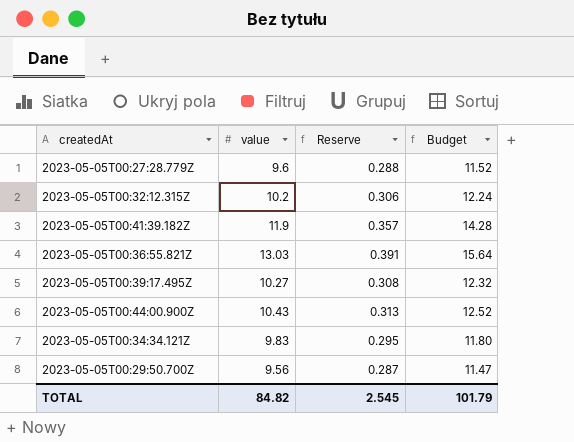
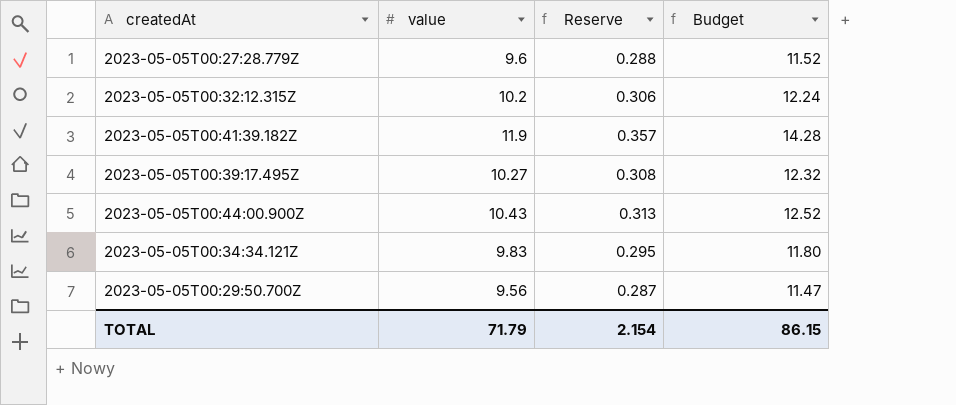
row 2023-05-05T00:36:55.821Z: 13.03 | 0.391 | 15.64 -> none
TOTAL | value: 84.82 -> 71.79
TOTAL | Reserve: 2.545 -> 2.154
TOTAL | Budget: 101.79 -> 86.15

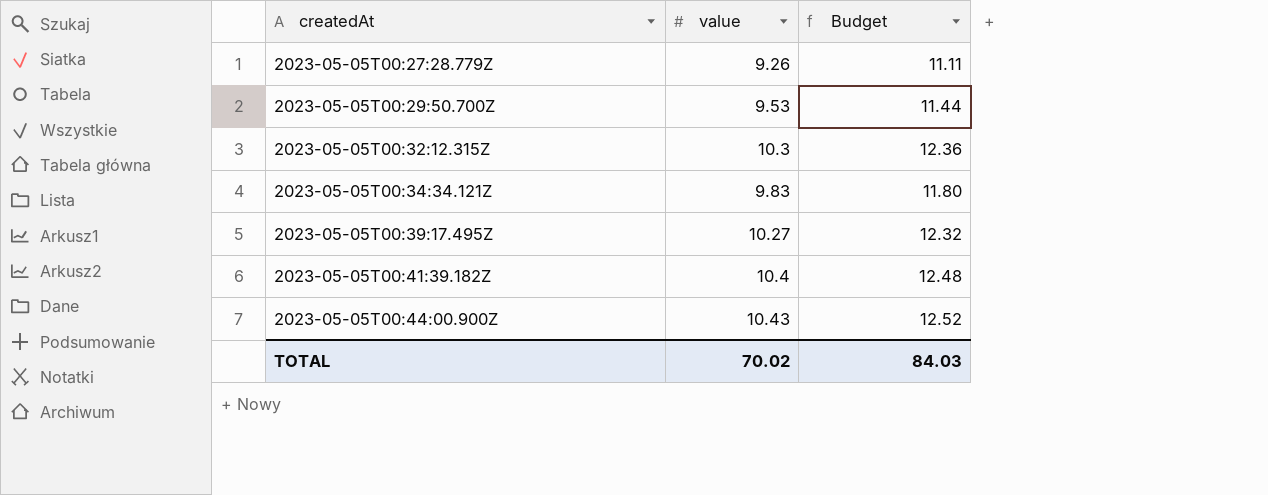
row order: none -> createdAt ascending
column Reserve | formula: [value] * 0.03 -> none
2023-05-05T00:27:28.779Z | value: 9.6 -> 9.26
2023-05-05T00:27:28.779Z | Budget: 11.52 -> 11.11
2023-05-05T00:29:50.700Z | value: 9.56 -> 9.53
2023-05-05T00:29:50.700Z | Budget: 11.47 -> 11.44
2023-05-05T00:32:12.315Z | value: 10.2 -> 10.3
2023-05-05T00:32:12.315Z | Budget: 12.24 -> 12.36
2023-05-05T00:41:39.182Z | value: 11.9 -> 10.4
2023-05-05T00:41:39.182Z | Budget: 14.28 -> 12.48
TOTAL | value: 71.79 -> 70.02
TOTAL | Budget: 86.15 -> 84.03

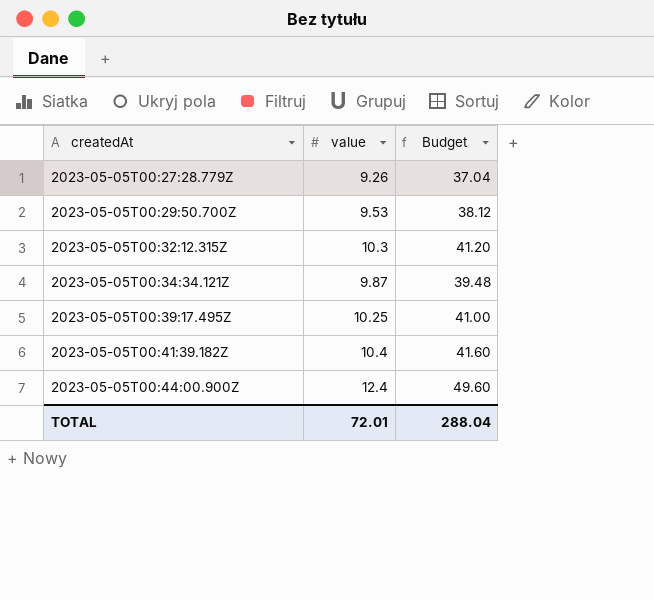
column Budget | formula: [value] * 1.2 -> [value] * 4
2023-05-05T00:34:34.121Z | value: 9.83 -> 9.87
2023-05-05T00:39:17.495Z | value: 10.27 -> 10.25
2023-05-05T00:44:00.900Z | value: 10.43 -> 12.4
TOTAL | value: 70.02 -> 72.01
TOTAL | Budget: 84.03 -> 288.04

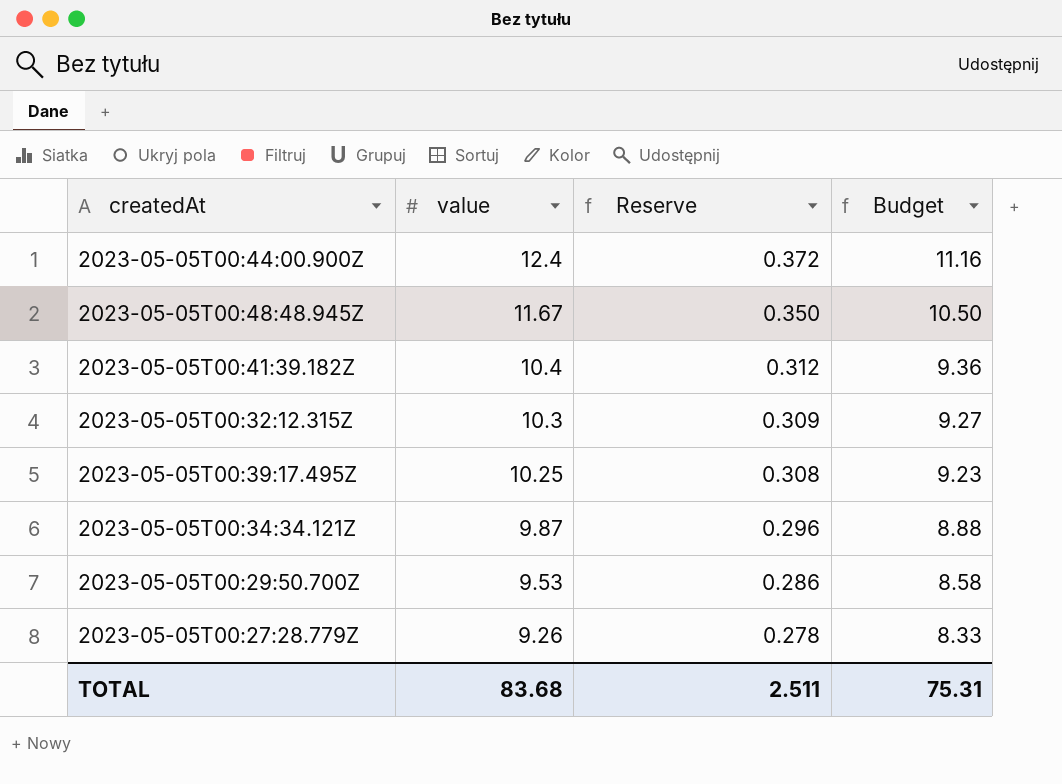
row order: createdAt ascending -> value descending
column Reserve | formula: none -> [value] * 0.03
column Budget | formula: [value] * 4 -> [value] * 0.9
row 2023-05-05T00:48:48.945Z: none -> 11.67 | 0.350 | 10.50
TOTAL | value: 72.01 -> 83.68
TOTAL | Budget: 288.04 -> 75.31

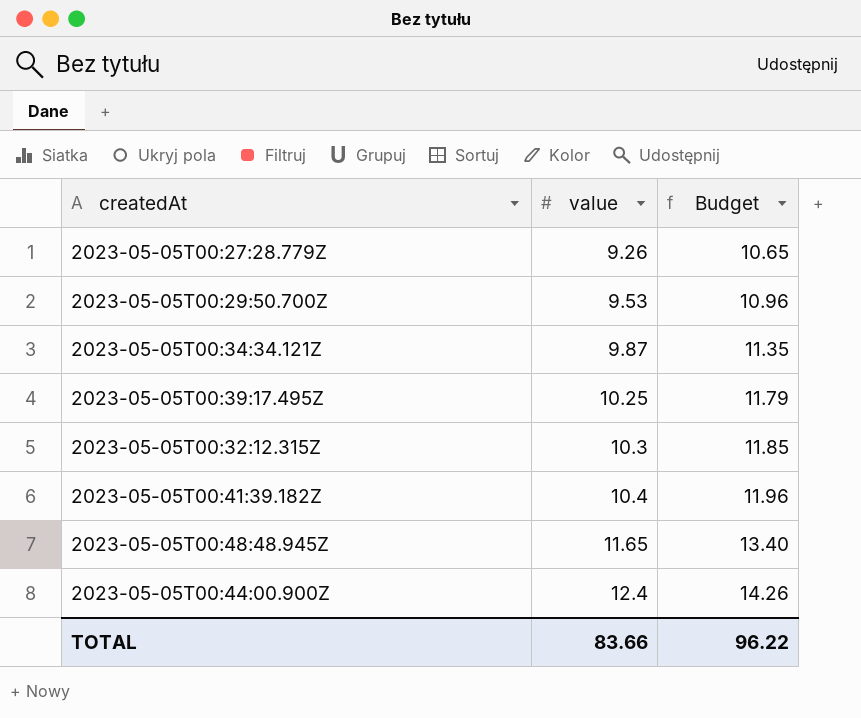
row order: value descending -> value ascending
column Reserve | formula: [value] * 0.03 -> none
column Budget | formula: [value] * 0.9 -> [value] * 1.15
2023-05-05T00:48:48.945Z | value: 11.67 -> 11.65
TOTAL | value: 83.68 -> 83.66
TOTAL | Budget: 75.31 -> 96.22

